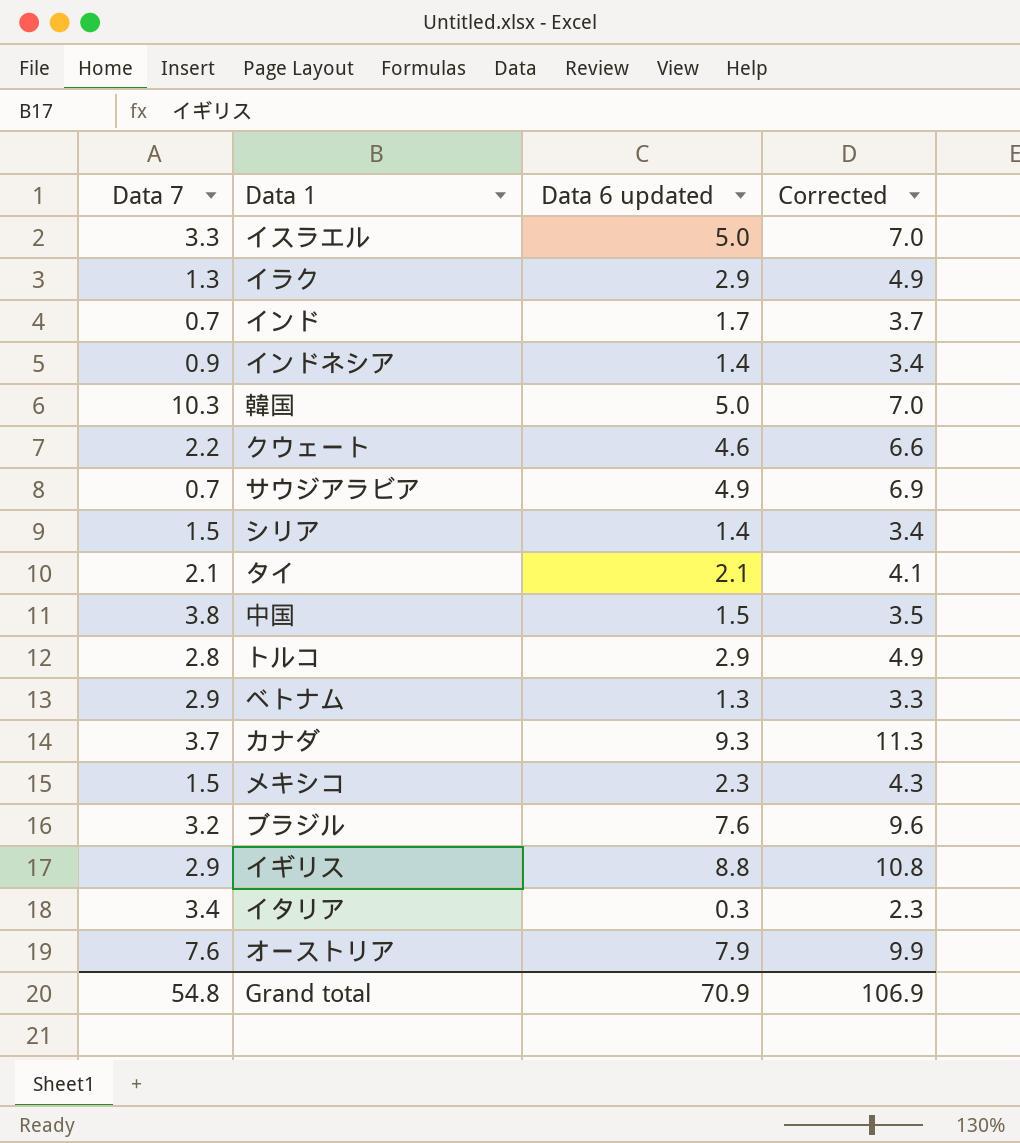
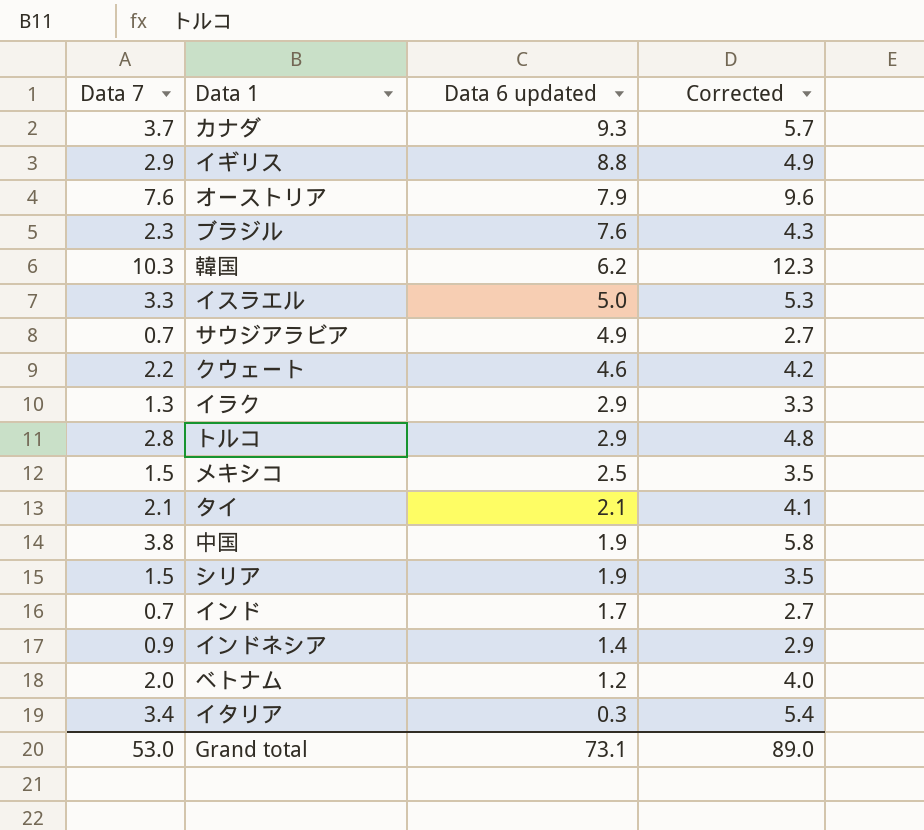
row order: none -> Data 6 updated descending
column Corrected | formula: [Data 6 updated] + 2 -> [Data 7] + 2
ブラジル | Data 7: 3.2 -> 2.3
韓国 | Data 6 updated: 5.0 -> 6.2
メキシコ | Data 6 updated: 2.3 -> 2.5
中国 | Data 6 updated: 1.5 -> 1.9
シリア | Data 6 updated: 1.4 -> 1.9
ベトナム | Data 7: 2.9 -> 2.0
ベトナム | Data 6 updated: 1.3 -> 1.2
Grand total | Data 7: 54.8 -> 53.0
Grand total | Data 6 updated: 70.9 -> 73.1
Grand total | Corrected: 106.9 -> 89.0

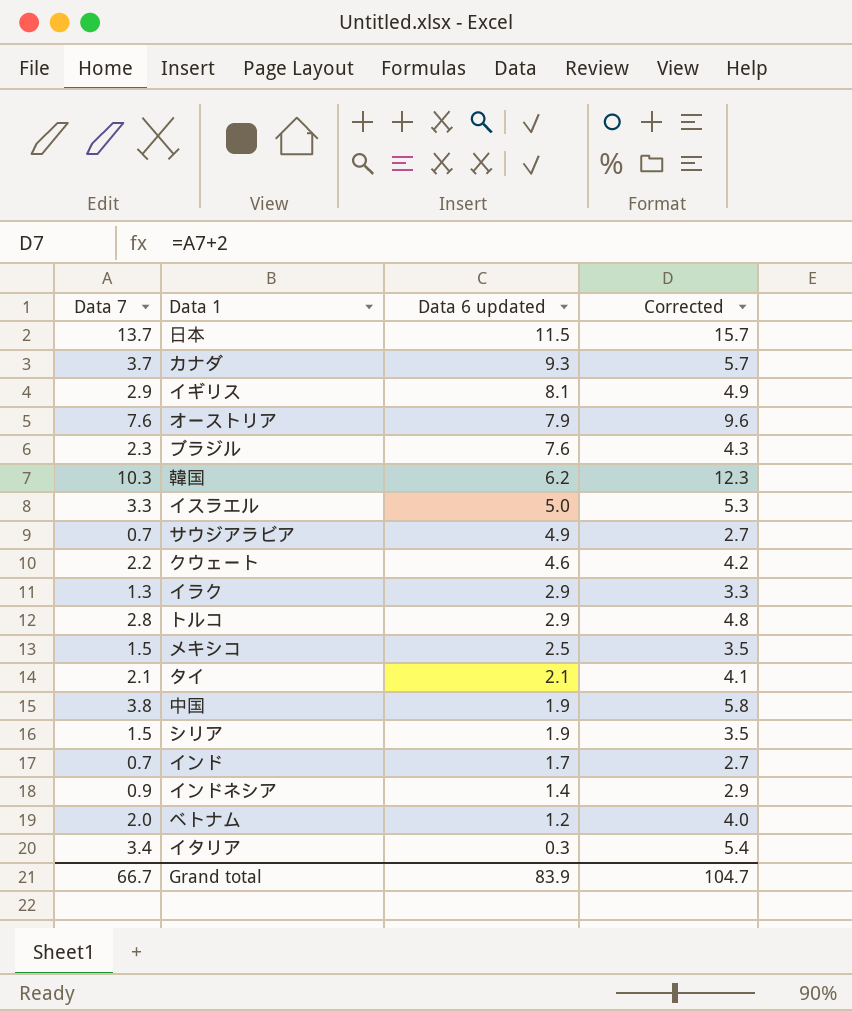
row 日本: none -> 13.7 | 11.5 | 15.7
イギリス | Data 6 updated: 8.8 -> 8.1
Grand total | Data 7: 53.0 -> 66.7
Grand total | Data 6 updated: 73.1 -> 83.9
Grand total | Corrected: 89.0 -> 104.7

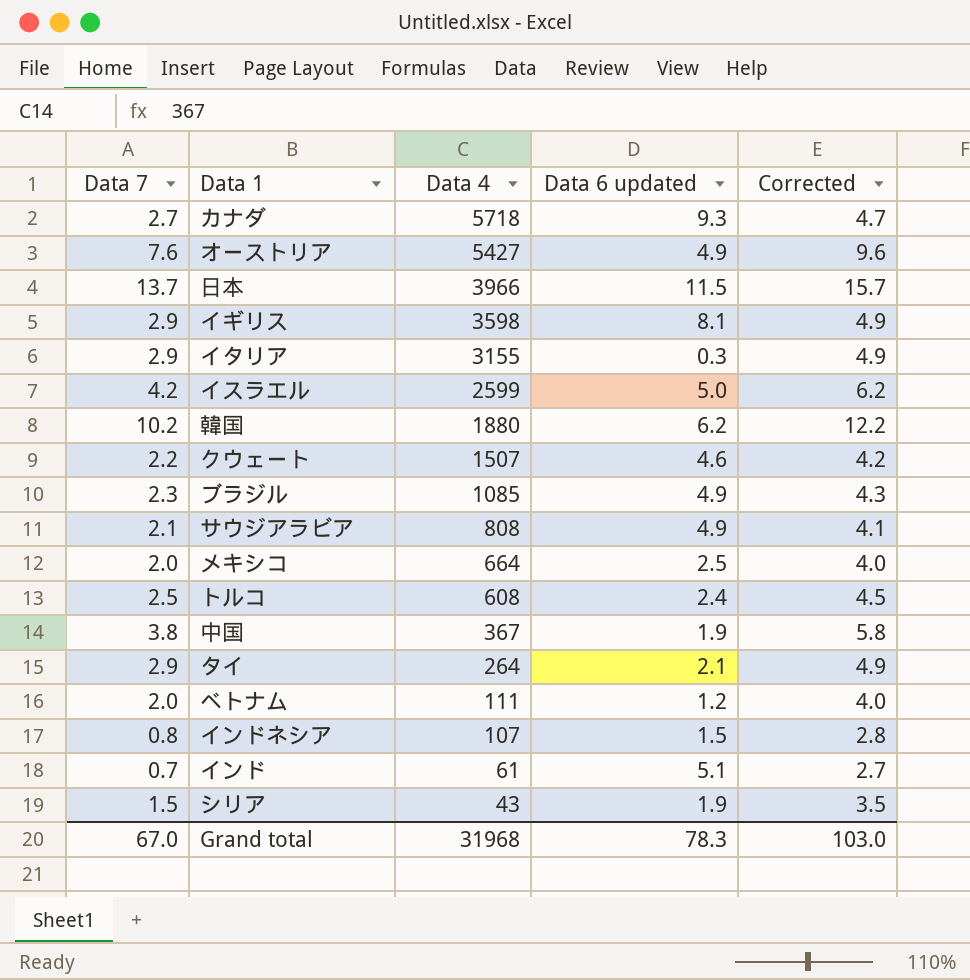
row order: Data 6 updated descending -> Data 4 descending
column Data 4 | position: none -> 3
row イラク: 1.3 | 2.9 | 3.3 -> none
カナダ | Data 7: 3.7 -> 2.7
カナダ | Corrected: 5.7 -> 4.7
オーストリア | Data 6 updated: 7.9 -> 4.9
イタリア | Data 7: 3.4 -> 2.9
イタリア | Corrected: 5.4 -> 4.9
イスラエル | Data 7: 3.3 -> 4.2
イスラエル | Corrected: 5.3 -> 6.2
韓国 | Data 7: 10.3 -> 10.2
韓国 | Corrected: 12.3 -> 12.2
ブラジル | Data 6 updated: 7.6 -> 4.9
サウジアラビア | Data 7: 0.7 -> 2.1
サウジアラビア | Corrected: 2.7 -> 4.1
メキシコ | Data 7: 1.5 -> 2.0
メキシコ | Corrected: 3.5 -> 4.0
トルコ | Data 7: 2.8 -> 2.5
トルコ | Data 6 updated: 2.9 -> 2.4
トルコ | Corrected: 4.8 -> 4.5
タイ | Data 7: 2.1 -> 2.9
タイ | Corrected: 4.1 -> 4.9
インドネシア | Data 7: 0.9 -> 0.8
インドネシア | Data 6 updated: 1.4 -> 1.5
インドネシア | Corrected: 2.9 -> 2.8
インド | Data 6 updated: 1.7 -> 5.1
Grand total | Data 7: 66.7 -> 67.0
Grand total | Data 6 updated: 83.9 -> 78.3
Grand total | Corrected: 104.7 -> 103.0

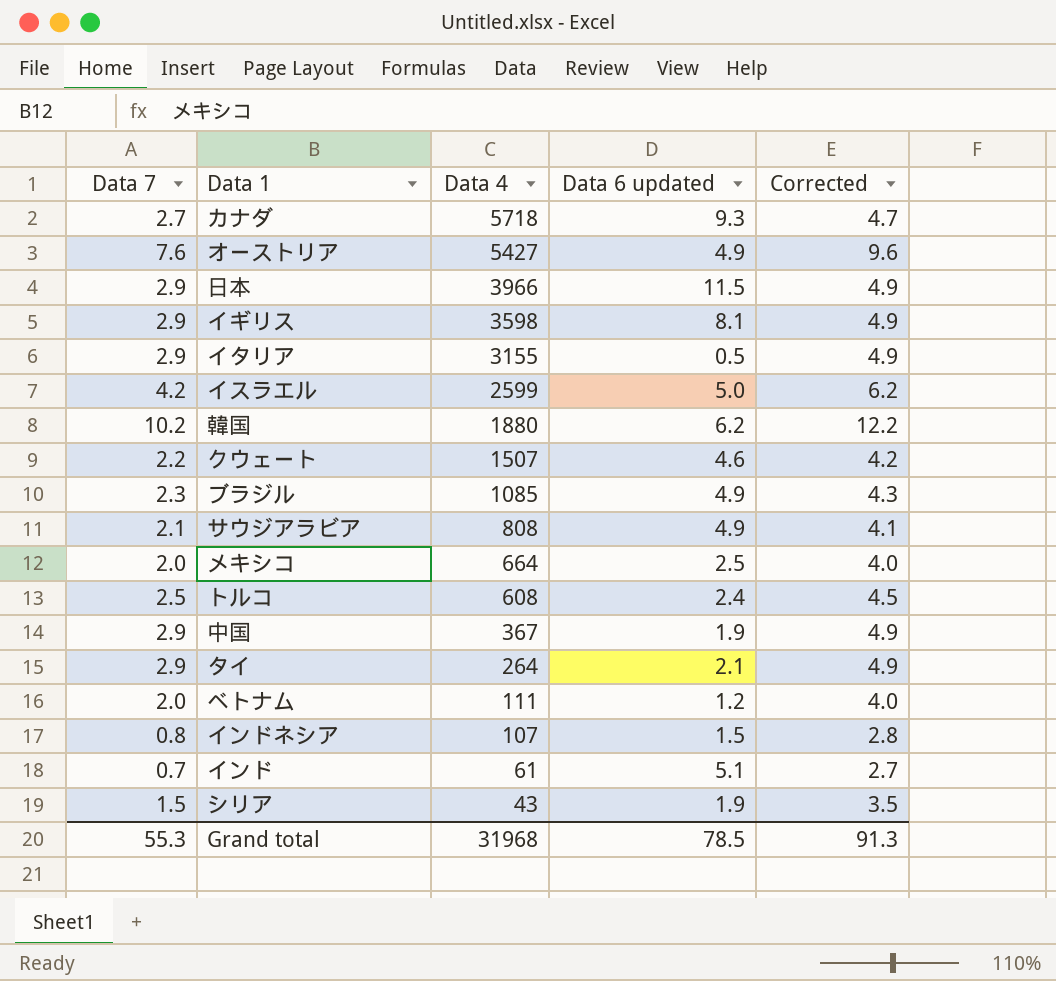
日本 | Data 7: 13.7 -> 2.9
日本 | Corrected: 15.7 -> 4.9
イタリア | Data 6 updated: 0.3 -> 0.5
中国 | Data 7: 3.8 -> 2.9
中国 | Corrected: 5.8 -> 4.9
Grand total | Data 7: 67.0 -> 55.3
Grand total | Data 6 updated: 78.3 -> 78.5
Grand total | Corrected: 103.0 -> 91.3

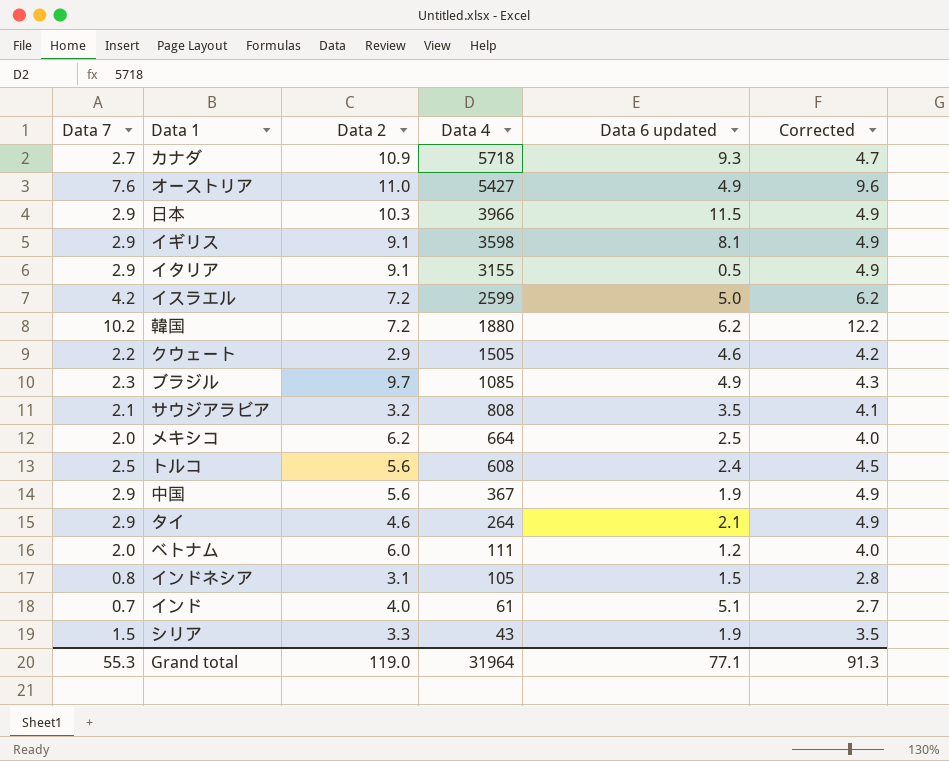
column Data 2 | position: none -> 3
クウェート | Data 4: 1507 -> 1505
サウジアラビア | Data 6 updated: 4.9 -> 3.5
インドネシア | Data 4: 107 -> 105
Grand total | Data 4: 31968 -> 31964
Grand total | Data 6 updated: 78.5 -> 77.1

